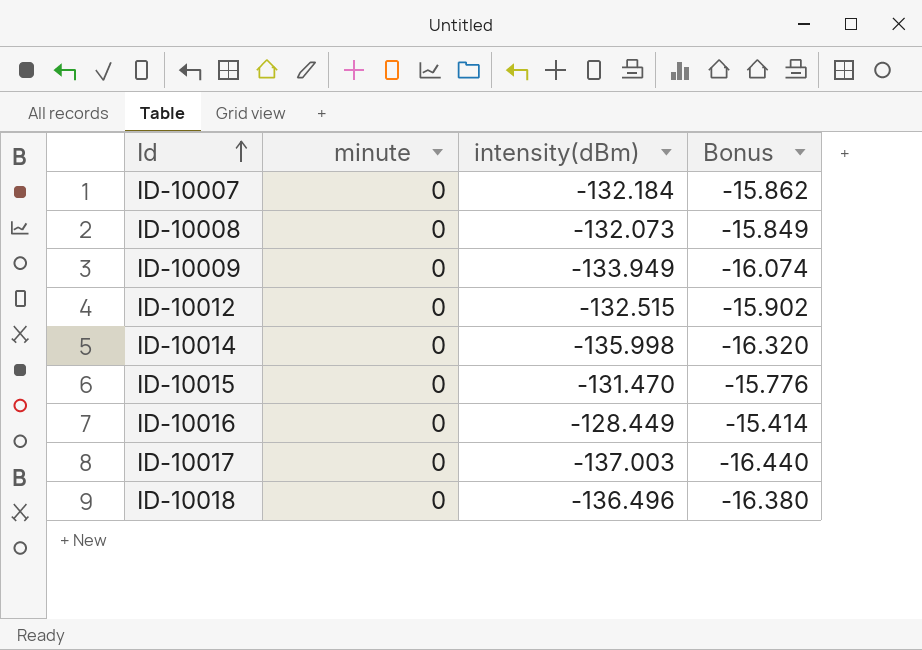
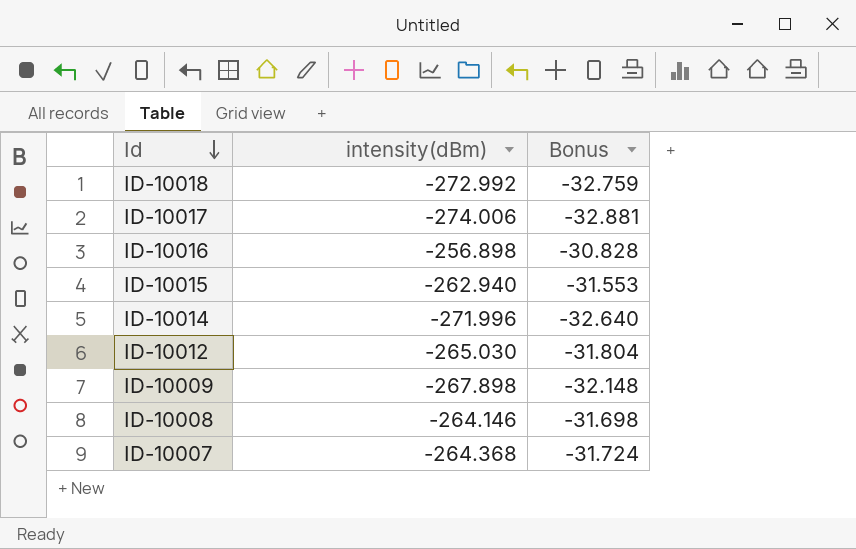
row order: Id ascending -> Id descending
column minute | position: 2 -> none
ID-10018 | intensity(dBm): -136.496 -> -272.992
ID-10018 | Bonus: -16.380 -> -32.759
ID-10017 | intensity(dBm): -137.003 -> -274.006
ID-10017 | Bonus: -16.440 -> -32.881
ID-10016 | intensity(dBm): -128.449 -> -256.898
ID-10016 | Bonus: -15.414 -> -30.828
ID-10015 | intensity(dBm): -131.470 -> -262.940
ID-10015 | Bonus: -15.776 -> -31.553
ID-10014 | intensity(dBm): -135.998 -> -271.996
ID-10014 | Bonus: -16.320 -> -32.640
ID-10012 | intensity(dBm): -132.515 -> -265.030
ID-10012 | Bonus: -15.902 -> -31.804
ID-10009 | intensity(dBm): -133.949 -> -267.898
ID-10009 | Bonus: -16.074 -> -32.148
ID-10008 | intensity(dBm): -132.073 -> -264.146
ID-10008 | Bonus: -15.849 -> -31.698
ID-10007 | intensity(dBm): -132.184 -> -264.368
ID-10007 | Bonus: -15.862 -> -31.724

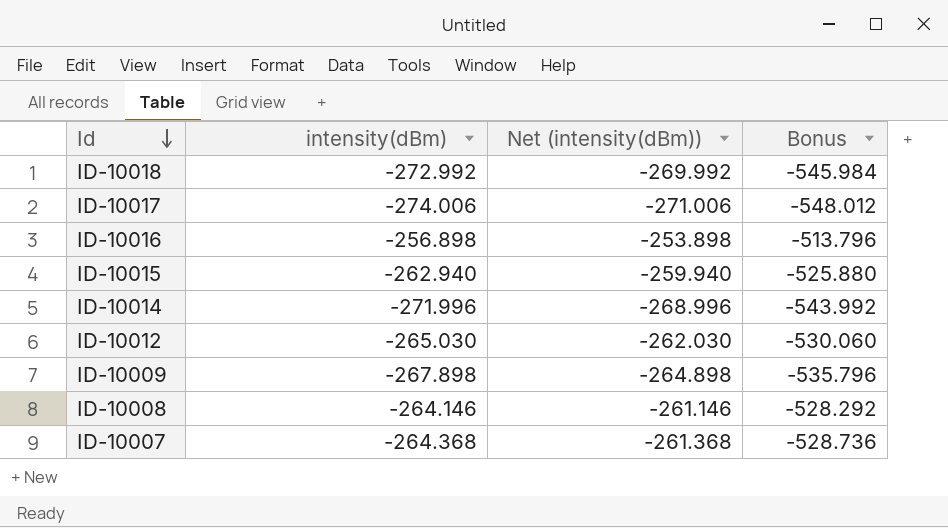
column Net (intensity(dBm)) | formula: none -> [intensity(dBm)] + 3
column Bonus | formula: [intensity(dBm)] * 0.12 -> [intensity(dBm)] * 2

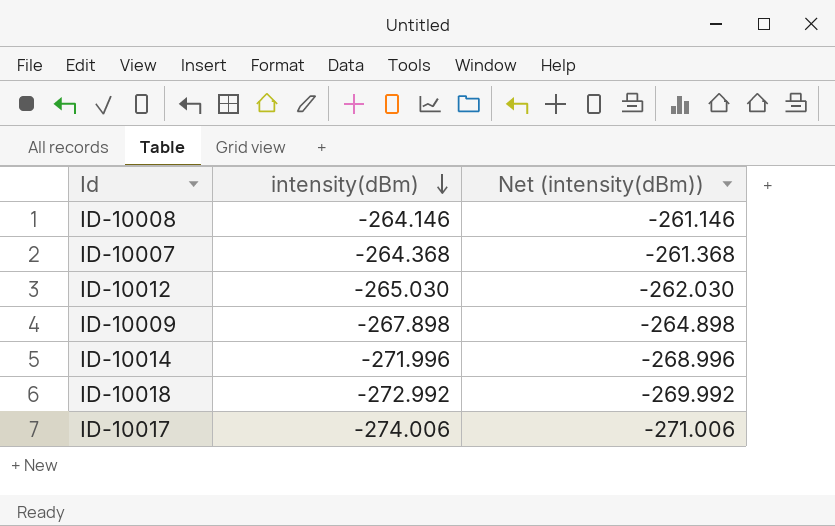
row order: Id descending -> intensity(dBm) descending
column Bonus | formula: [intensity(dBm)] * 2 -> none
row ID-10016: -256.898 | -253.898 | -513.796 -> none
row ID-10015: -262.940 | -259.940 | -525.880 -> none

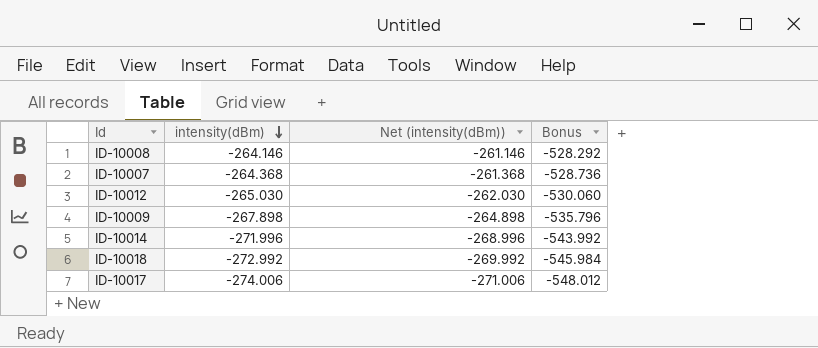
column Bonus | formula: none -> [intensity(dBm)] * 2

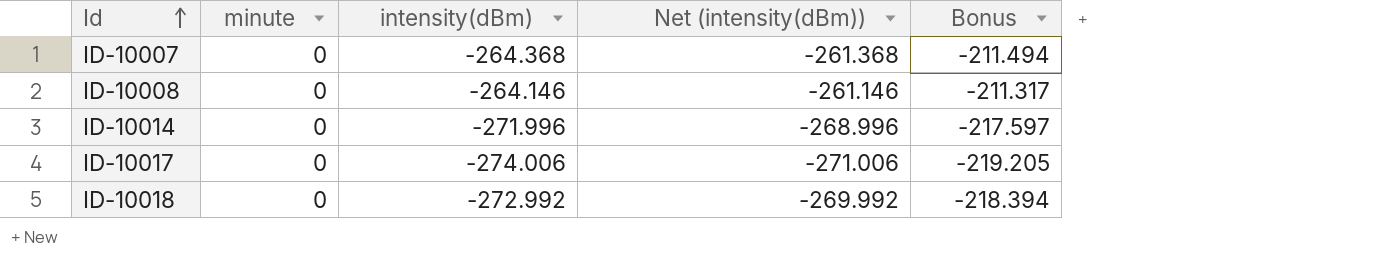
row order: intensity(dBm) descending -> Id ascending
column minute | position: none -> 2
column Bonus | formula: [intensity(dBm)] * 2 -> [intensity(dBm)] * 0.8
row ID-10012: -265.030 | -262.030 | -530.060 -> none
row ID-10009: -267.898 | -264.898 | -535.796 -> none

